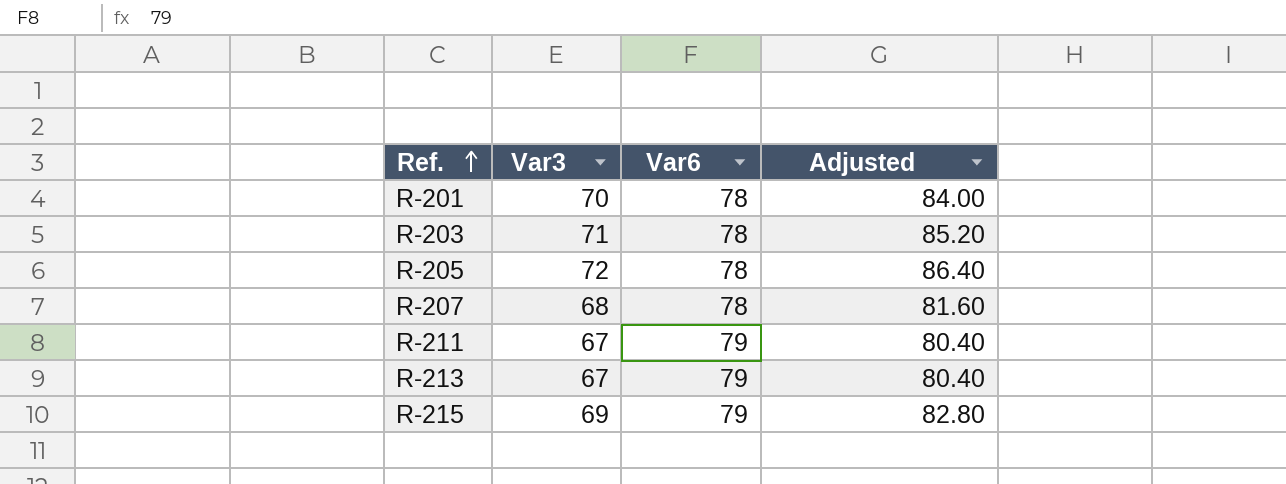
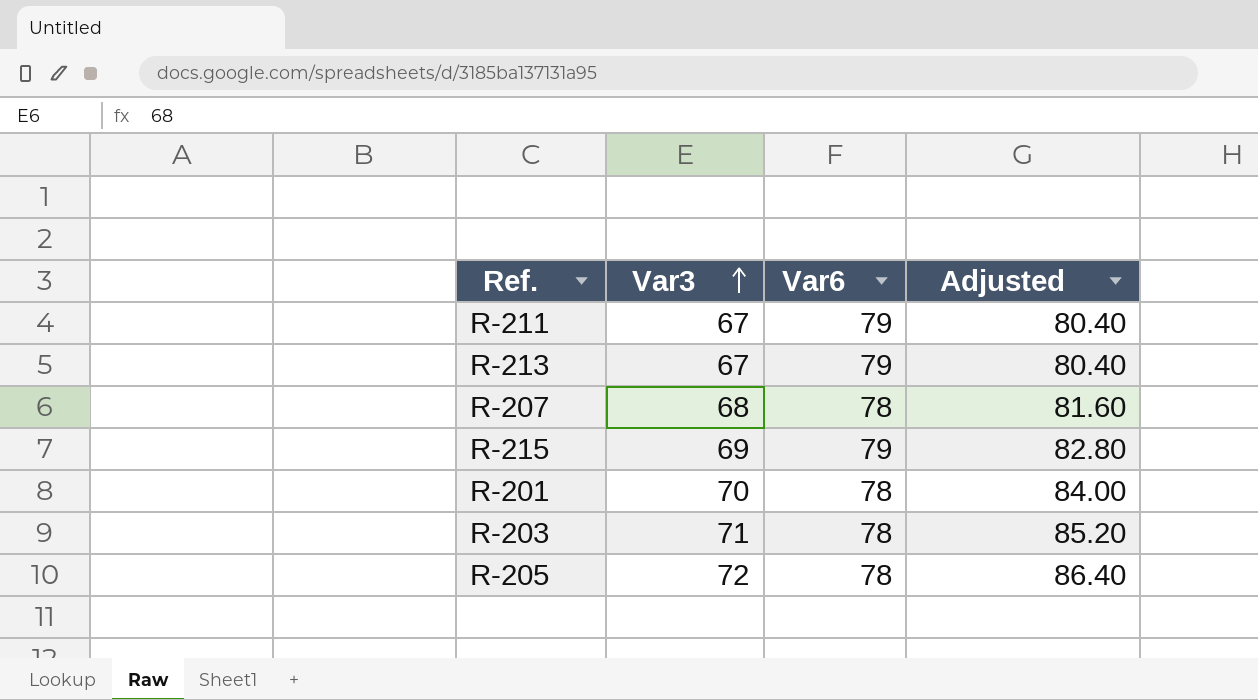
row order: Ref. ascending -> Var3 ascending

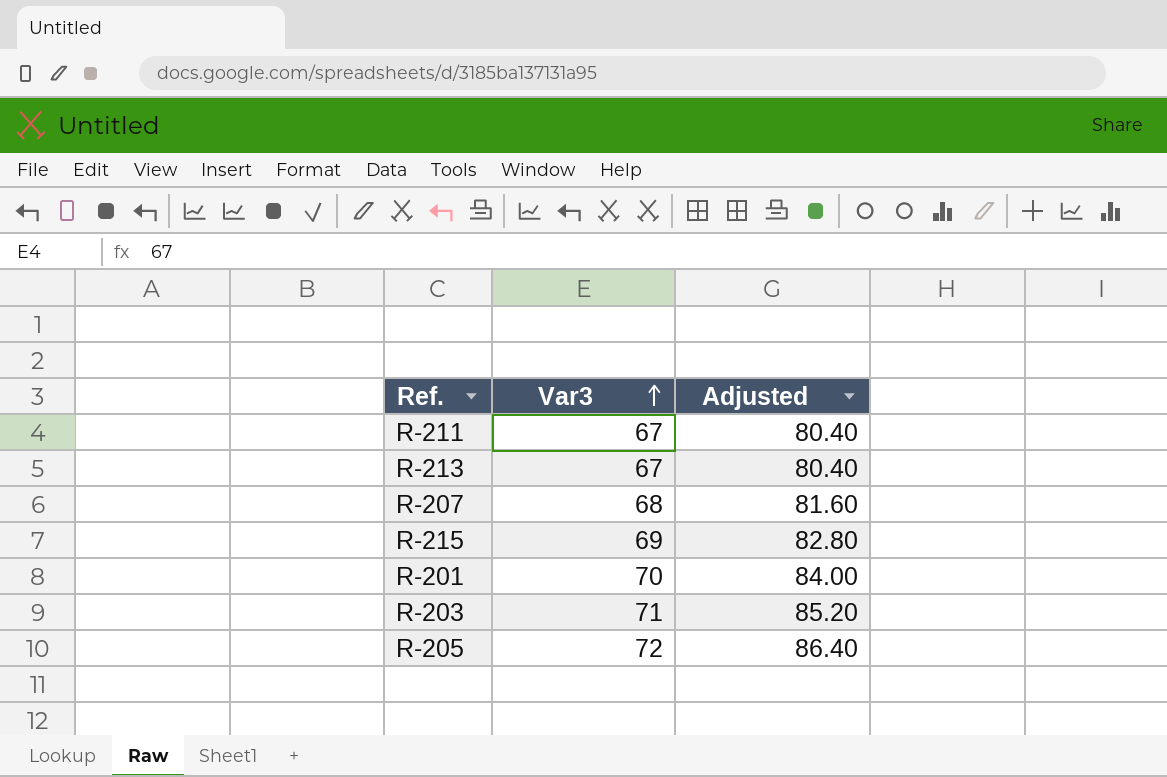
column Var6 | position: 3 -> none

